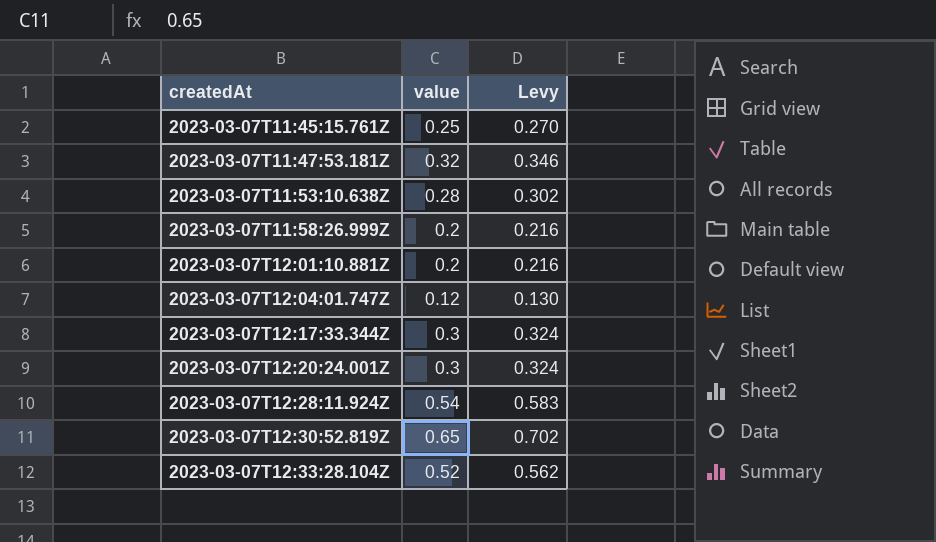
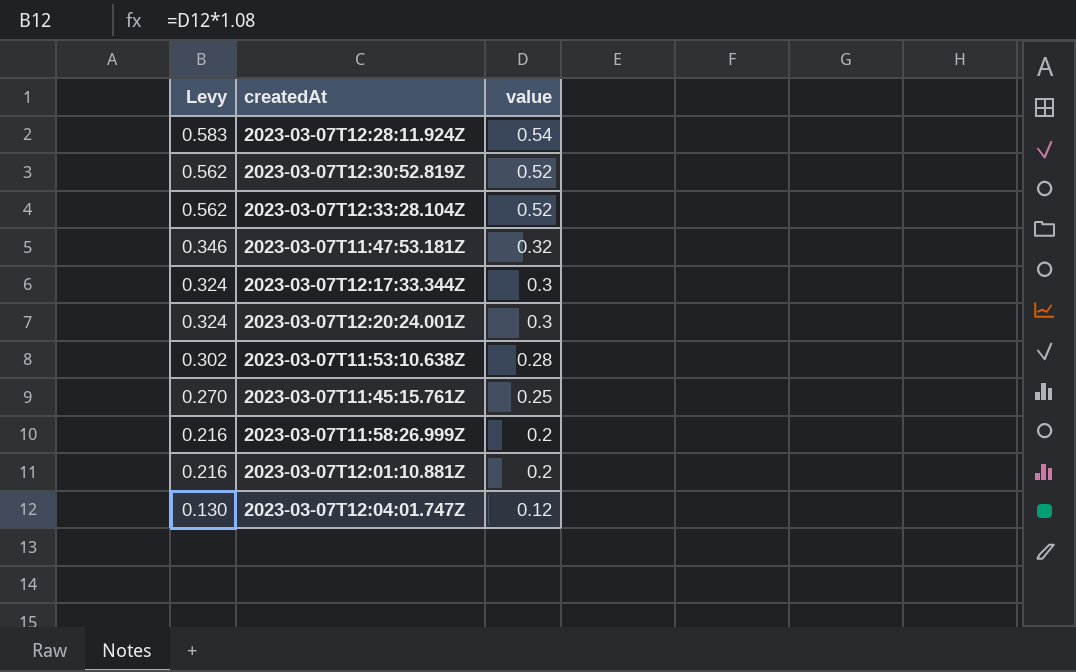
row order: createdAt ascending -> Levy descending
column Levy | position: 3 -> 1
2023-03-07T12:30:52.819Z | Levy: 0.702 -> 0.562
2023-03-07T12:30:52.819Z | value: 0.65 -> 0.52

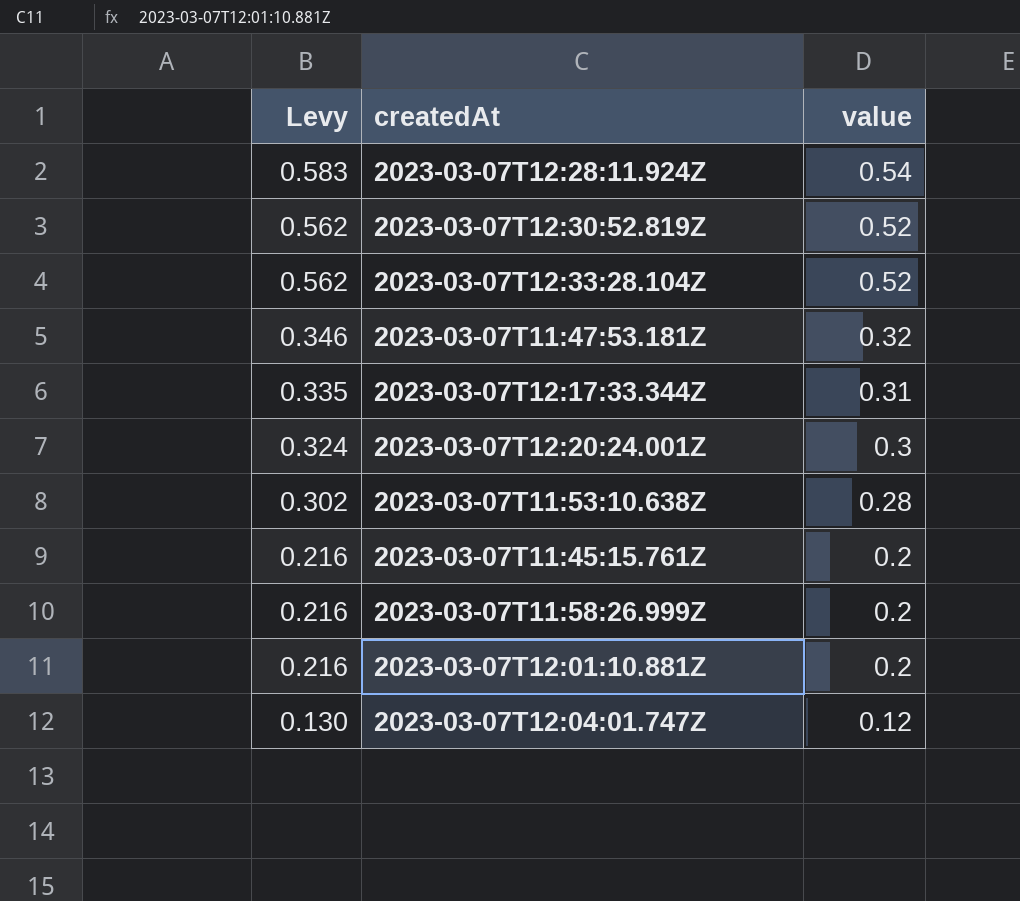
2023-03-07T12:17:33.344Z | Levy: 0.324 -> 0.335
2023-03-07T12:17:33.344Z | value: 0.3 -> 0.31
2023-03-07T11:45:15.761Z | Levy: 0.270 -> 0.216
2023-03-07T11:45:15.761Z | value: 0.25 -> 0.2

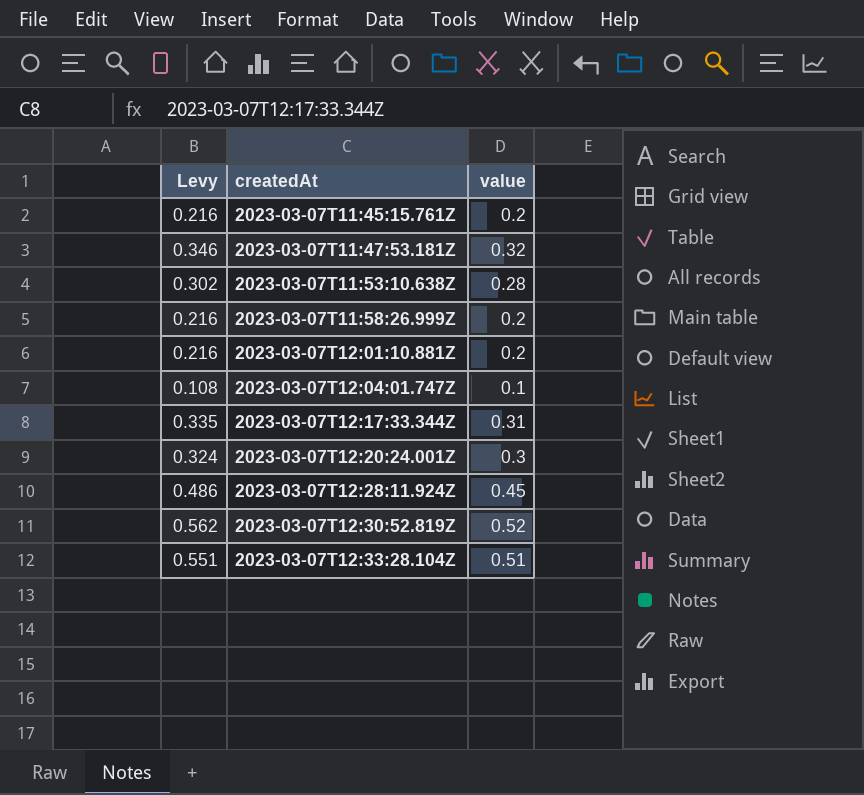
row order: Levy descending -> createdAt ascending
2023-03-07T12:04:01.747Z | Levy: 0.130 -> 0.108
2023-03-07T12:04:01.747Z | value: 0.12 -> 0.1
2023-03-07T12:28:11.924Z | Levy: 0.583 -> 0.486
2023-03-07T12:28:11.924Z | value: 0.54 -> 0.45
2023-03-07T12:33:28.104Z | Levy: 0.562 -> 0.551
2023-03-07T12:33:28.104Z | value: 0.52 -> 0.51

